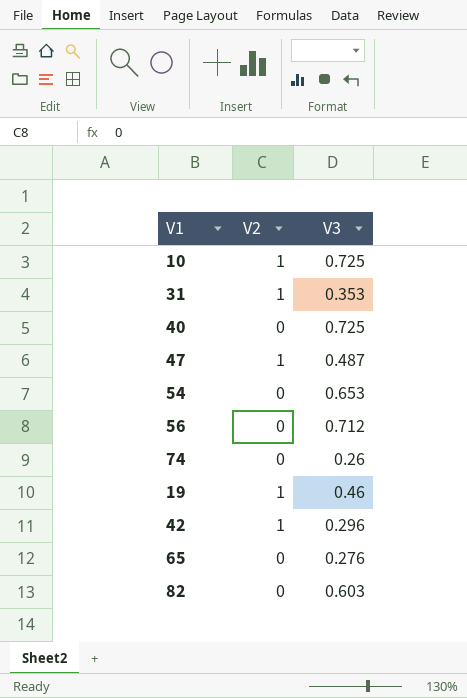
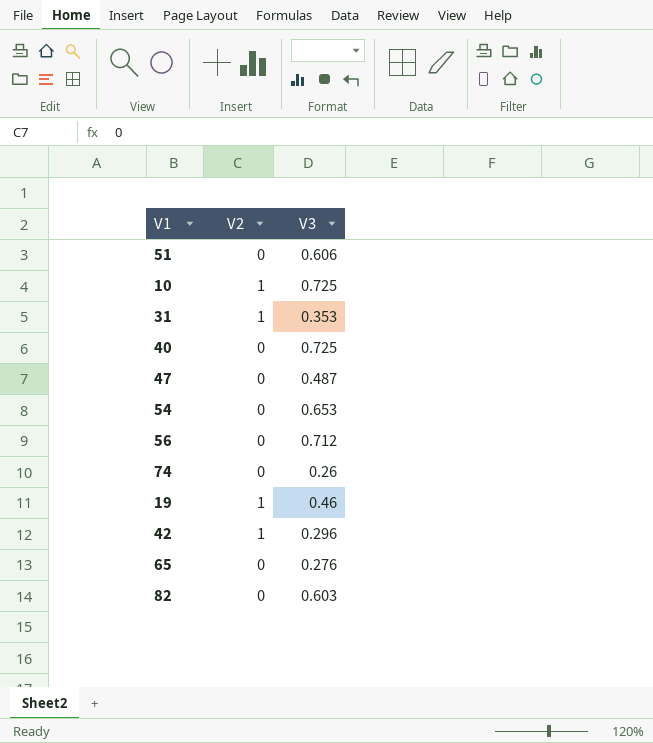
row 51: none -> 0 | 0.606
47 | V2: 1 -> 0

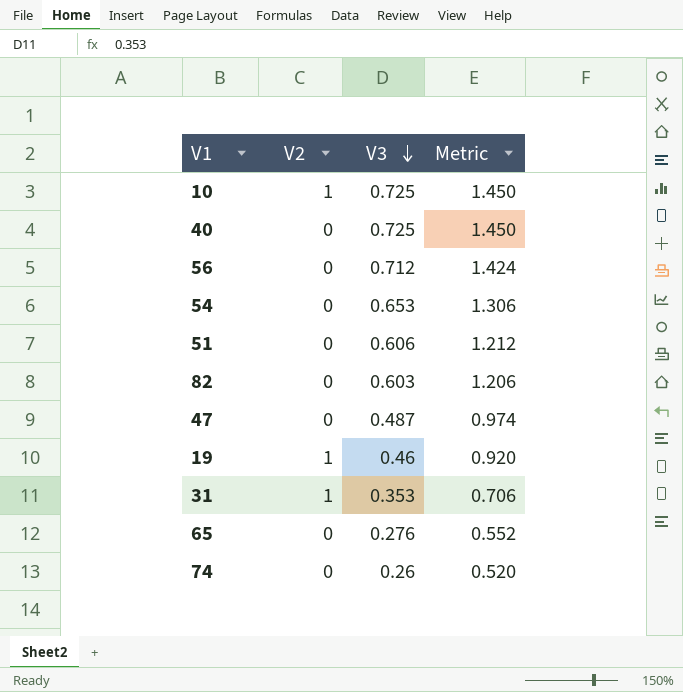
row order: none -> V3 descending
column Metric | formula: none -> [V3] * 2
row 42: 1 | 0.296 -> none

